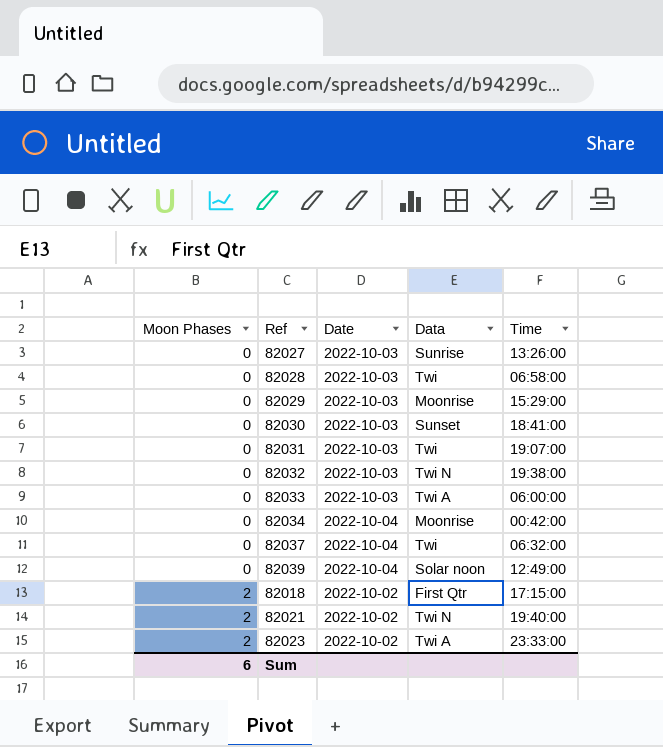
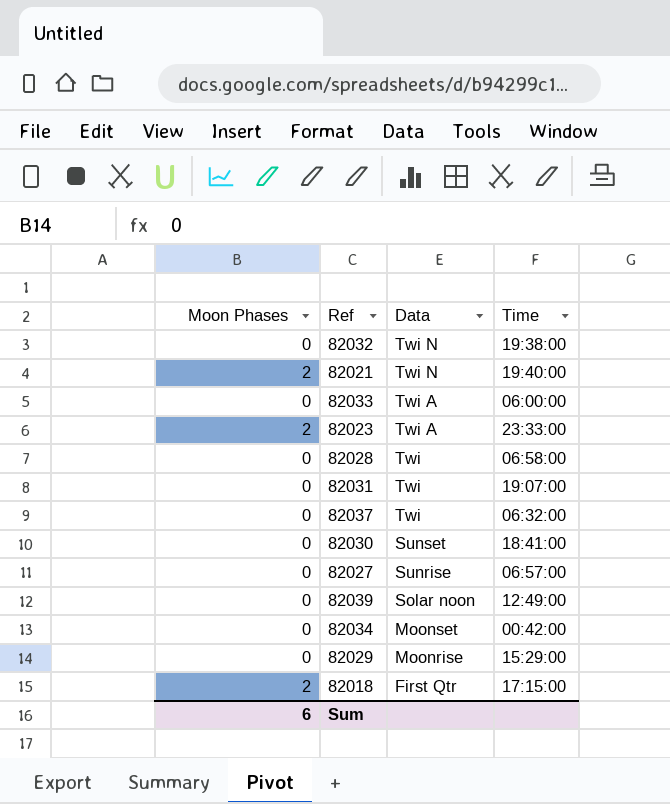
row order: Moon Phases ascending -> Data descending
column Date | position: 3 -> none
82027 | Time: 13:26:00 -> 06:57:00
82034 | Data: Moonrise -> Moonset

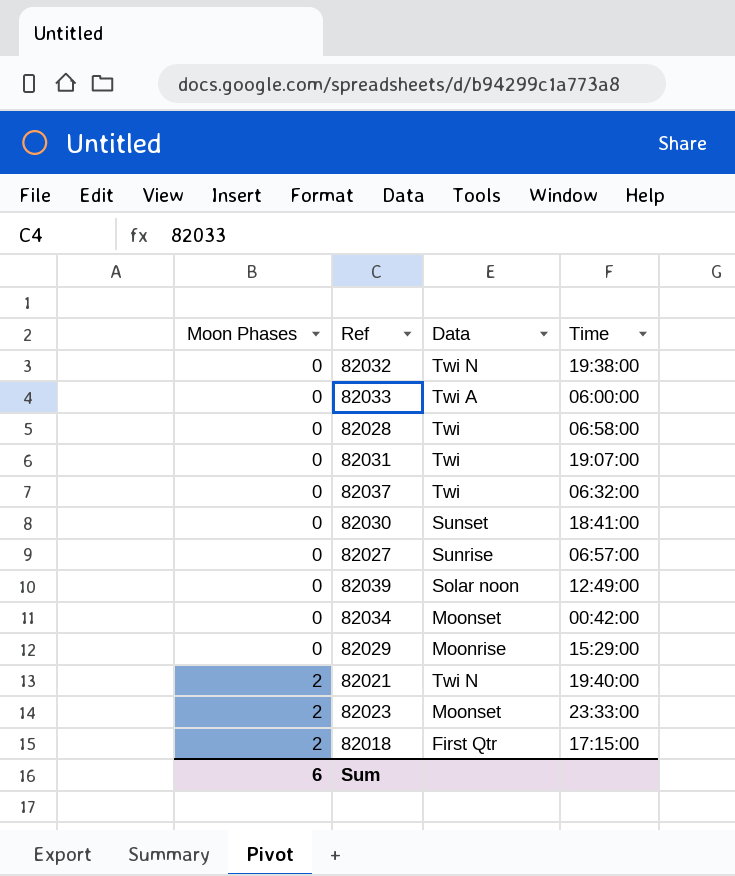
row order: Data descending -> Moon Phases ascending
82023 | Data: Twi A -> Moonset

